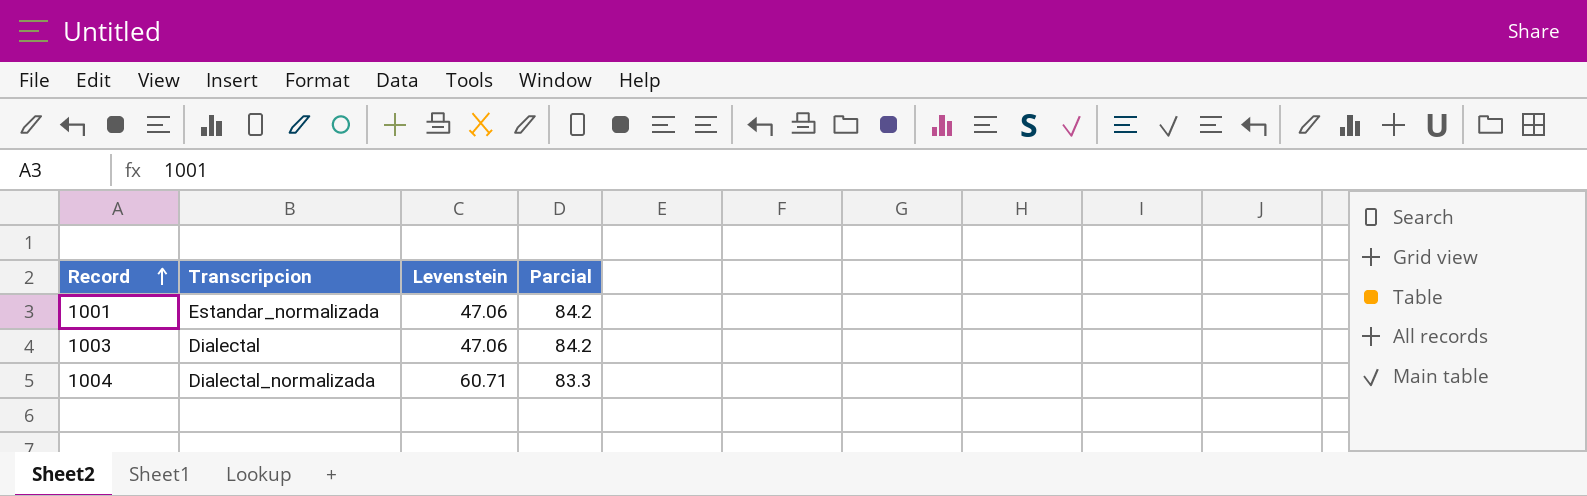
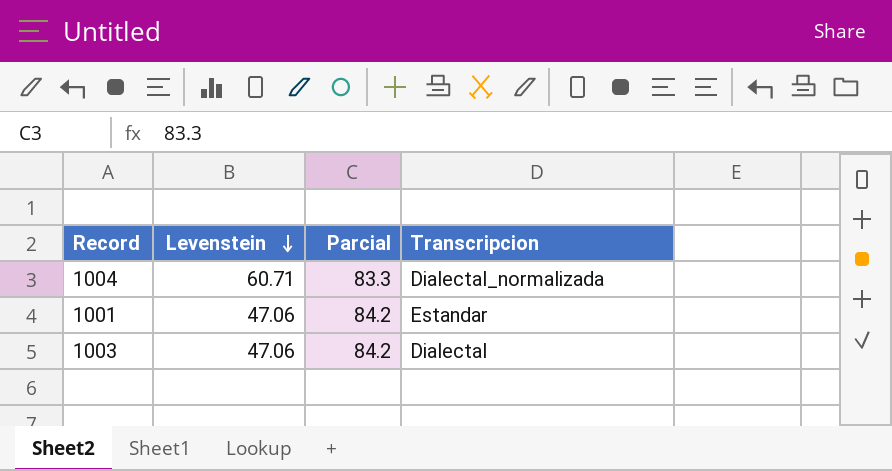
row order: Record ascending -> Levenstein descending
column Transcripcion | position: 2 -> 4
1001 | Transcripcion: Estandar_normalizada -> Estandar

